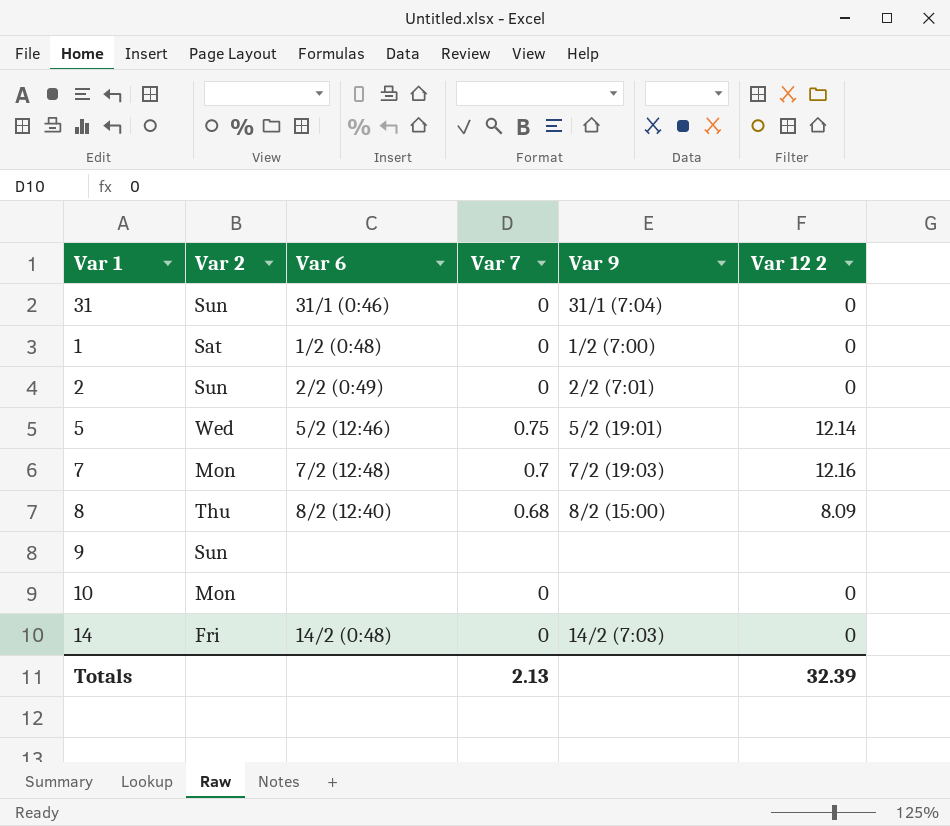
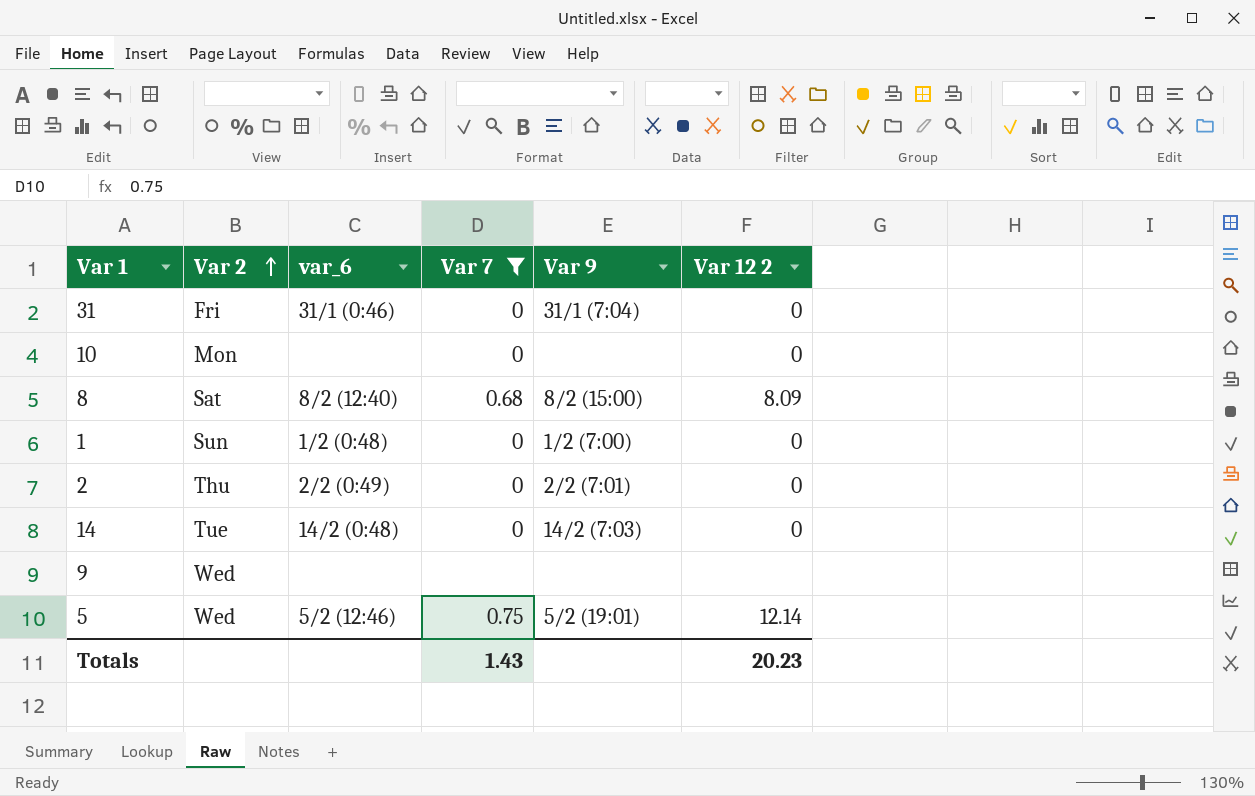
filter: none -> Var 7 != 0.7
row order: none -> Var 2 ascending
column name: Var 6 -> var_6
31 | Var 2: Sun -> Fri
8 | Var 2: Thu -> Sat
1 | Var 2: Sat -> Sun
2 | Var 2: Sun -> Thu
14 | Var 2: Fri -> Tue
9 | Var 2: Sun -> Wed
Totals | Var 7: 2.13 -> 1.43
Totals | Var 12 2: 32.39 -> 20.23

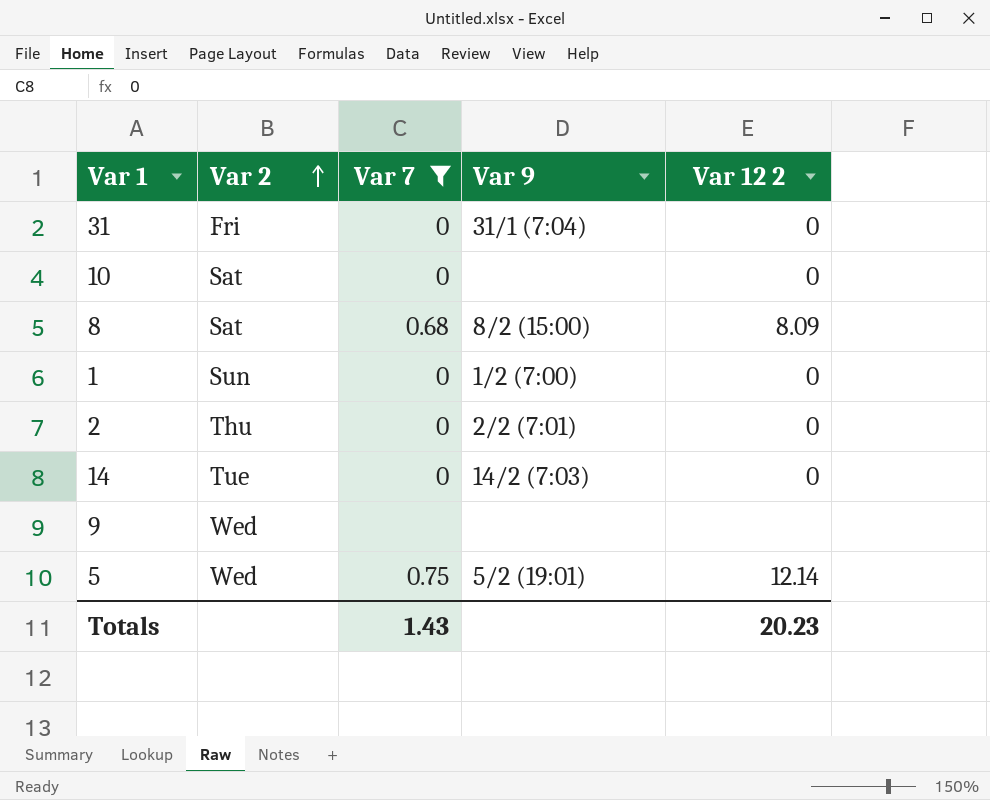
column var_6 | position: 3 -> none
10 | Var 2: Mon -> Sat

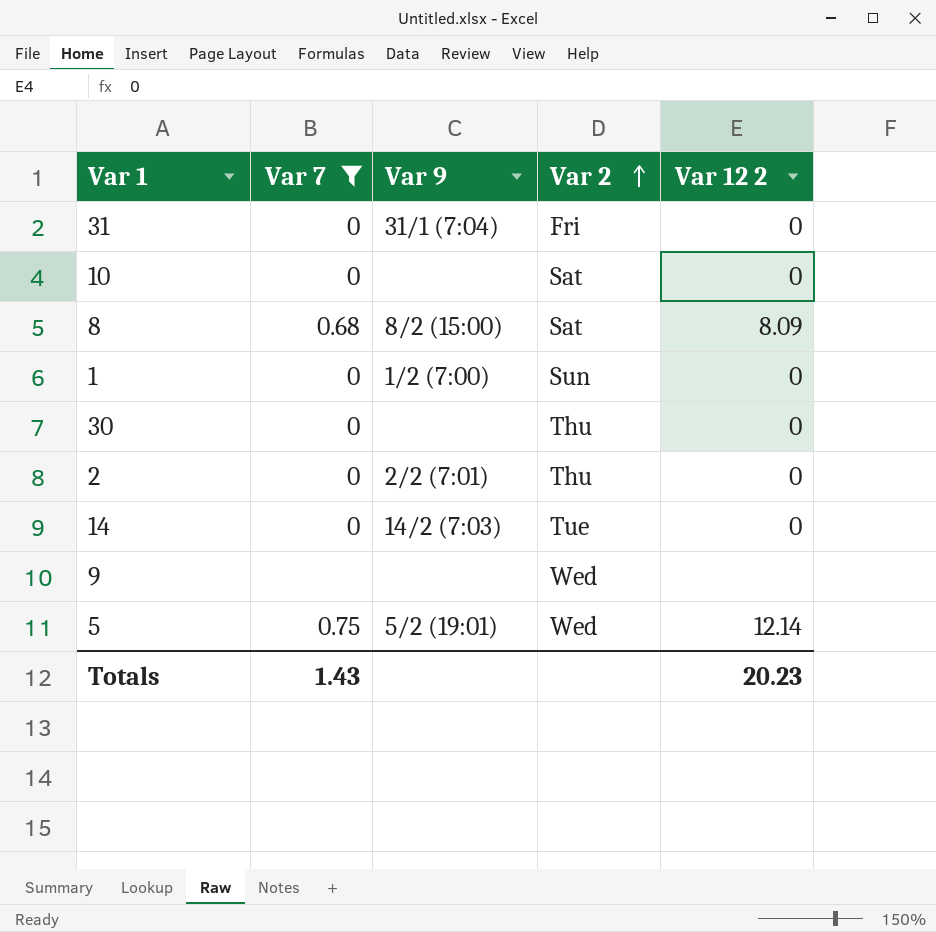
column Var 2 | position: 2 -> 4
row 30: none -> 0 | none | Thu | 0

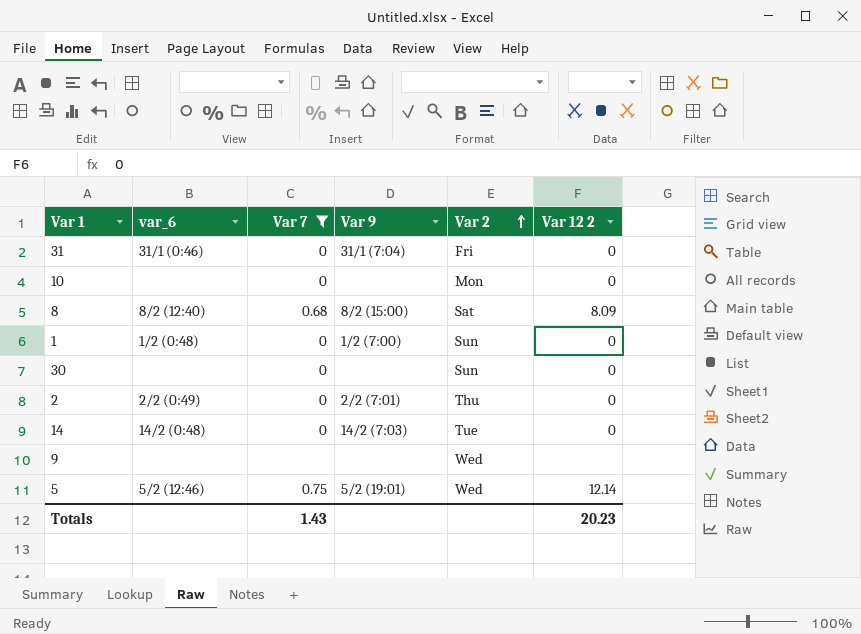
column var_6 | position: none -> 2
10 | Var 2: Sat -> Mon
30 | Var 2: Thu -> Sun

